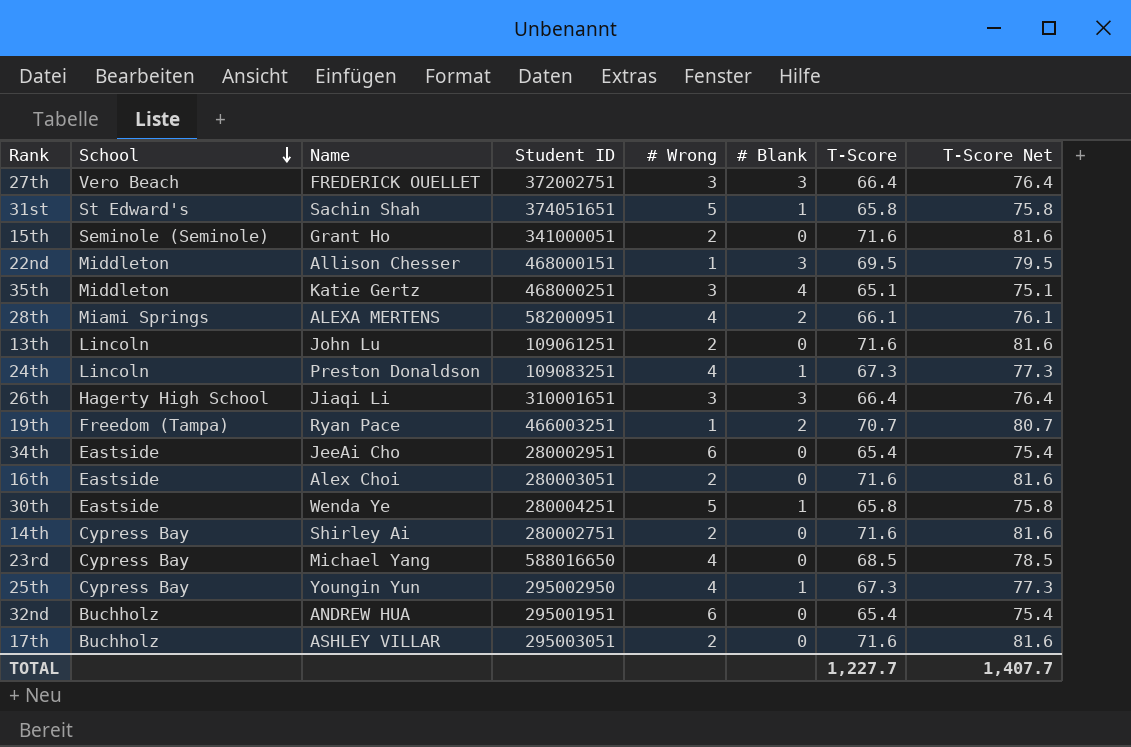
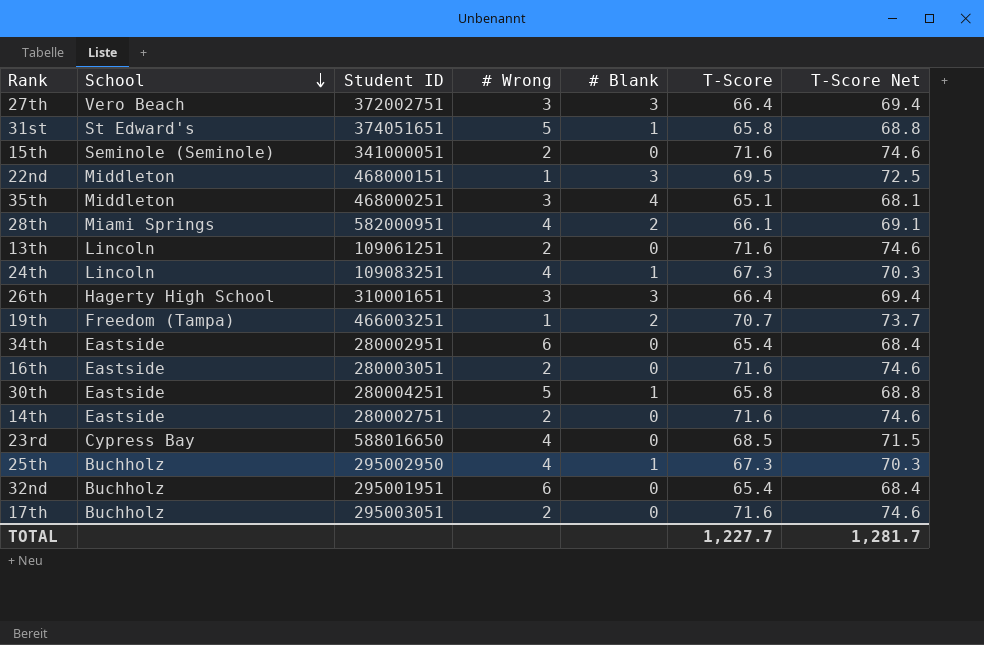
column Name | position: 3 -> none
column T-Score Net | formula: [T-Score] + 10 -> [T-Score] + 3
14th | School: Cypress Bay -> Eastside
25th | School: Cypress Bay -> Buchholz
TOTAL | T-Score Net: 1,407.7 -> 1,281.7

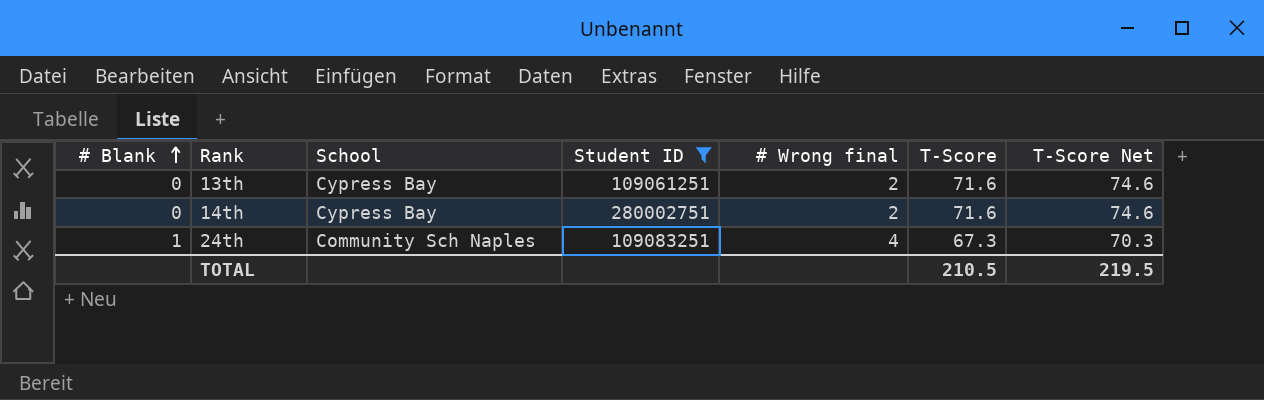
filter: none -> Student ID <= 280002751
row order: School descending -> # Blank ascending
column # Blank | position: 5 -> 1
column name: # Wrong -> # Wrong final
13th | School: Lincoln -> Cypress Bay
14th | School: Eastside -> Cypress Bay
24th | School: Lincoln -> Community Sch Naples
TOTAL | T-Score: 1,227.7 -> 210.5
TOTAL | T-Score Net: 1,281.7 -> 219.5

